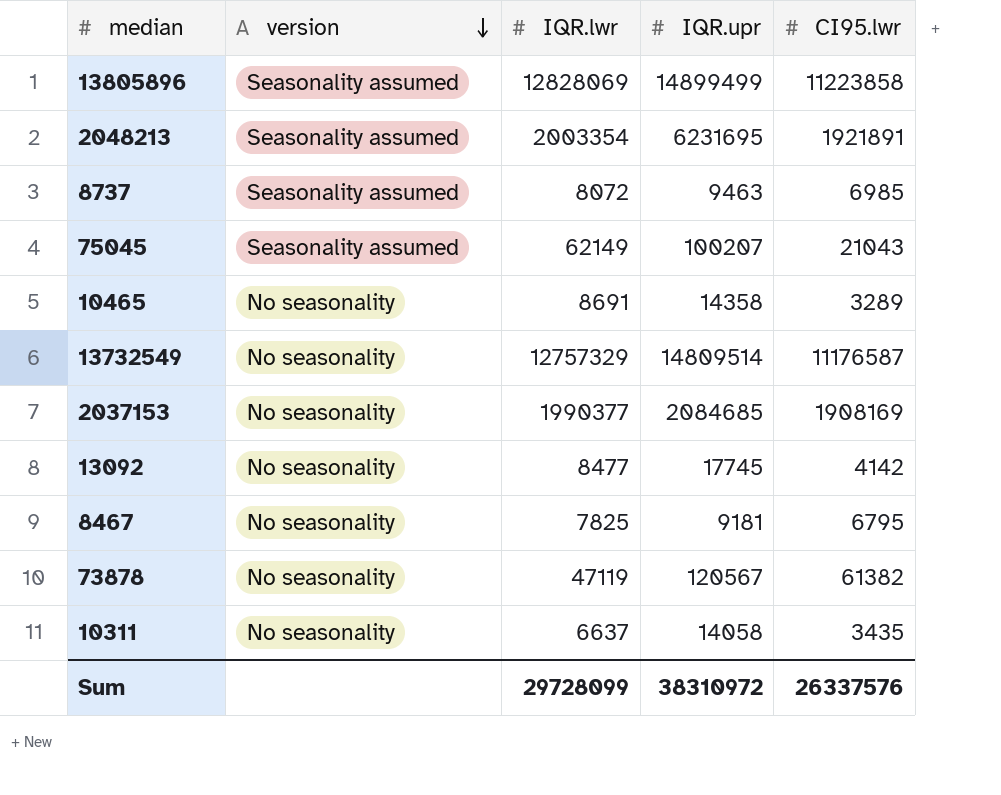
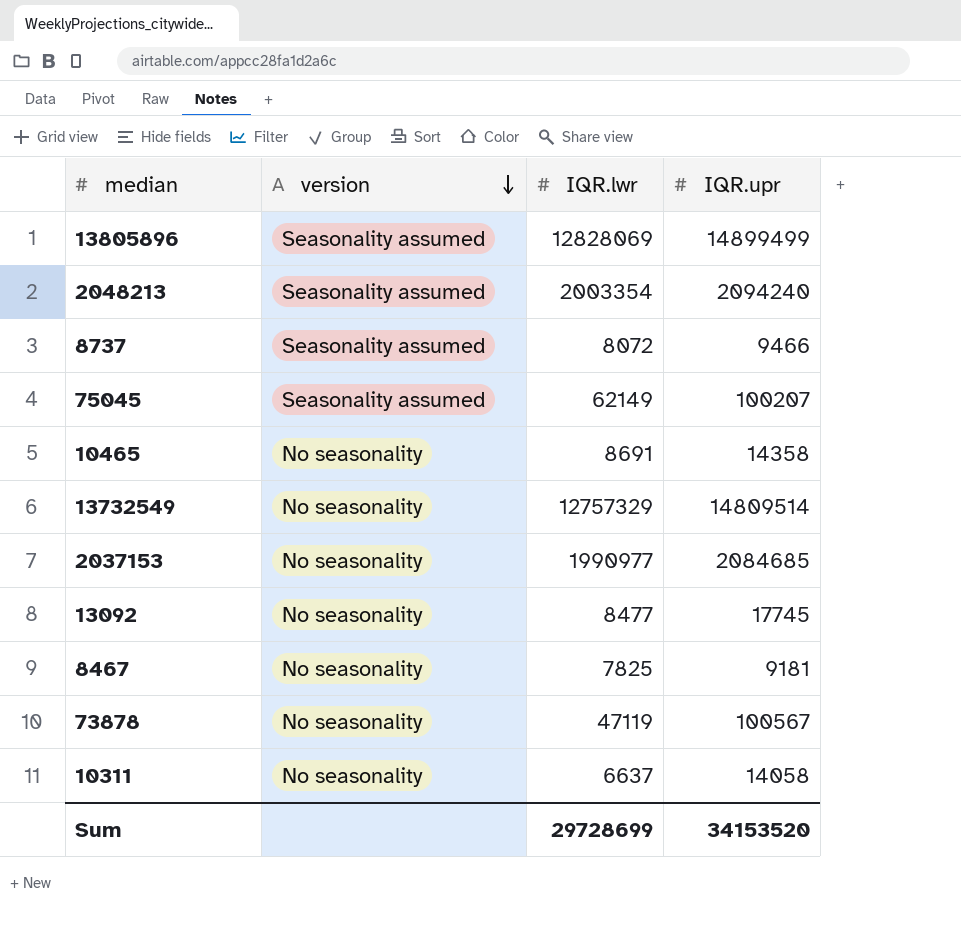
column CI95.lwr | position: 5 -> none
2048213 | IQR.upr: 6231695 -> 2094240
8737 | IQR.upr: 9463 -> 9466
2037153 | IQR.lwr: 1990377 -> 1990977
73878 | IQR.upr: 120567 -> 100567
Sum | IQR.lwr: 29728099 -> 29728699
Sum | IQR.upr: 38310972 -> 34153520

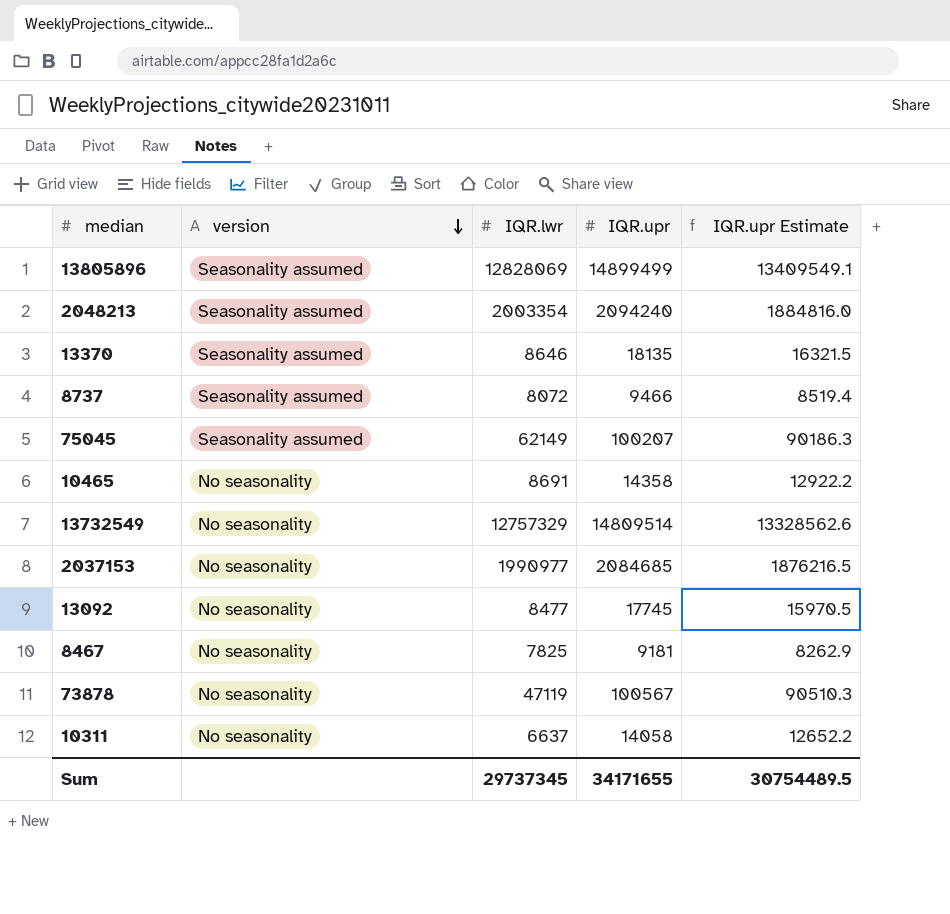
column IQR.upr Estimate | formula: none -> [IQR.upr] * 0.9
row 13370: none -> Seasonality assumed | 8646 | 18135 | 16321.5
Sum | IQR.lwr: 29728699 -> 29737345
Sum | IQR.upr: 34153520 -> 34171655

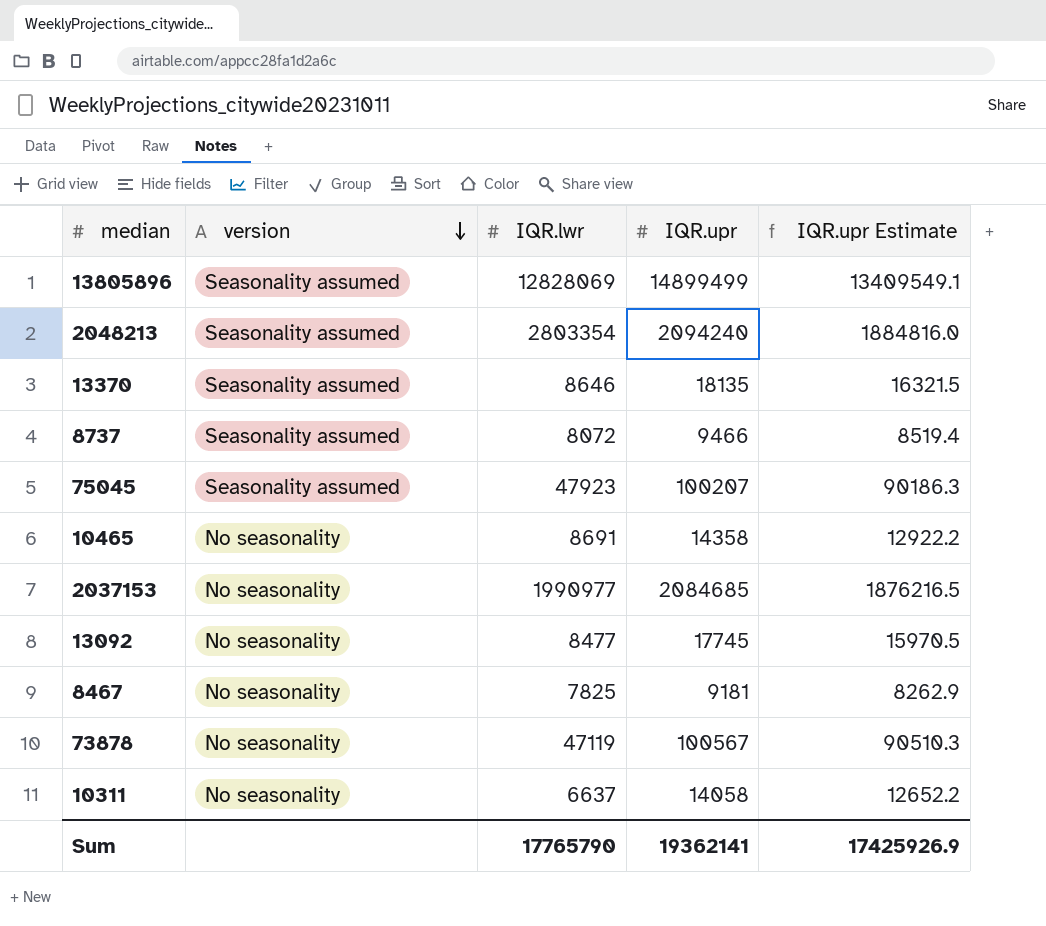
row 13732549: No seasonality | 12757329 | 14809514 | 13328562.6 -> none
2048213 | IQR.lwr: 2003354 -> 2803354
75045 | IQR.lwr: 62149 -> 47923
Sum | IQR.lwr: 29737345 -> 17765790
Sum | IQR.upr: 34171655 -> 19362141
Sum | IQR.upr Estimate: 30754489.5 -> 17425926.9

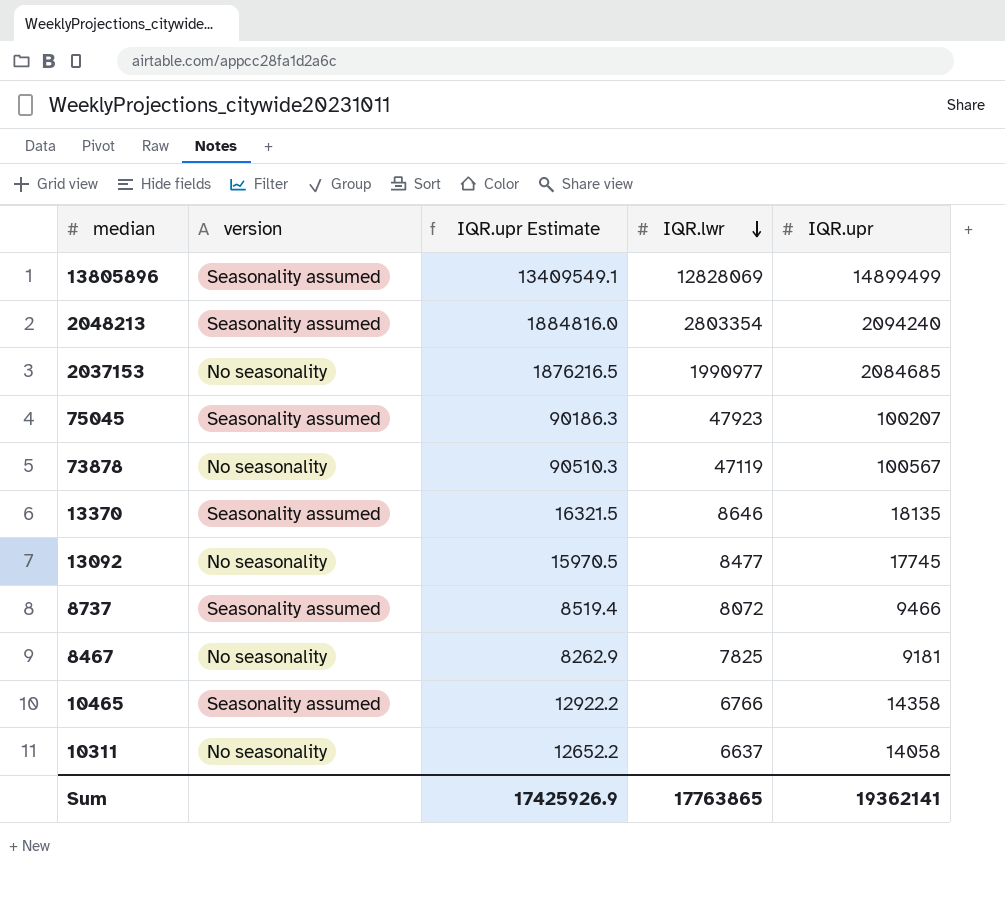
row order: version descending -> IQR.lwr descending
column IQR.upr Estimate | position: 5 -> 3
10465 | version: No seasonality -> Seasonality assumed
10465 | IQR.lwr: 8691 -> 6766
Sum | IQR.lwr: 17765790 -> 17763865

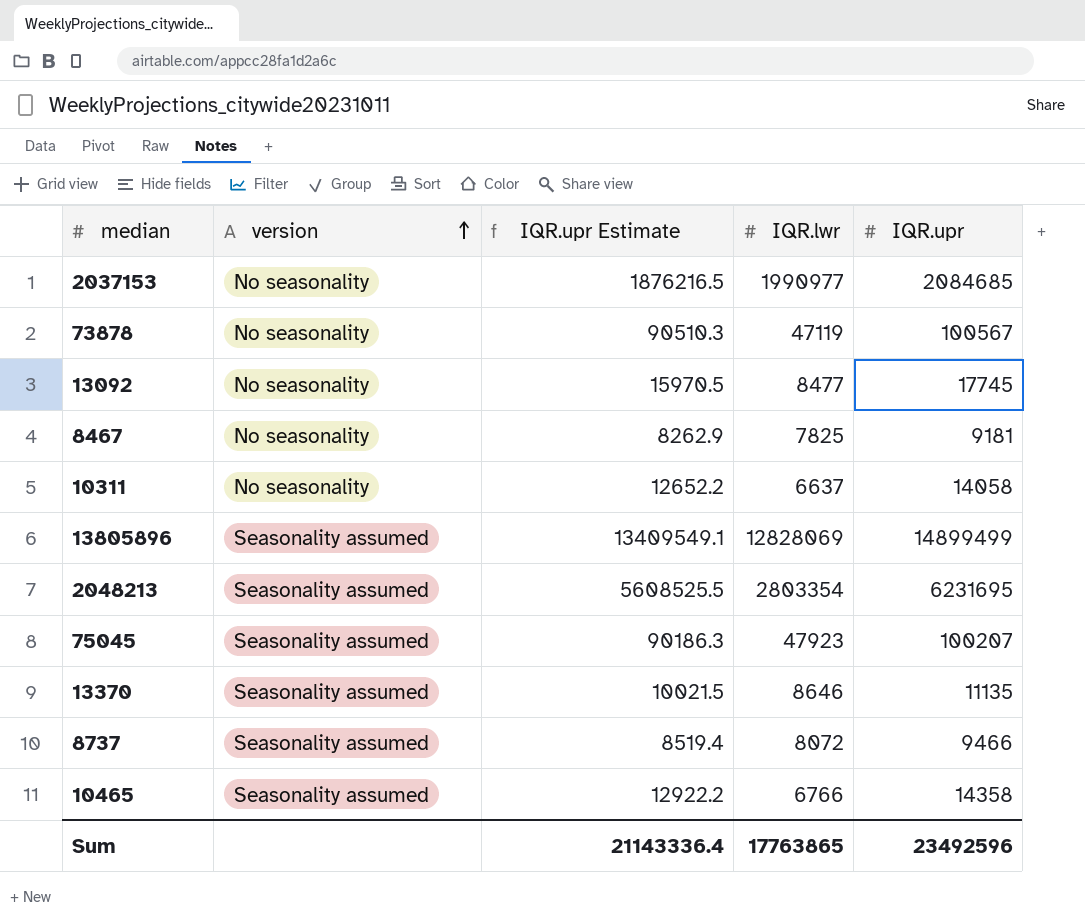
row order: IQR.lwr descending -> version ascending
2048213 | IQR.upr Estimate: 1884816.0 -> 5608525.5
2048213 | IQR.upr: 2094240 -> 6231695
13370 | IQR.upr Estimate: 16321.5 -> 10021.5
13370 | IQR.upr: 18135 -> 11135
Sum | IQR.upr Estimate: 17425926.9 -> 21143336.4
Sum | IQR.upr: 19362141 -> 23492596

